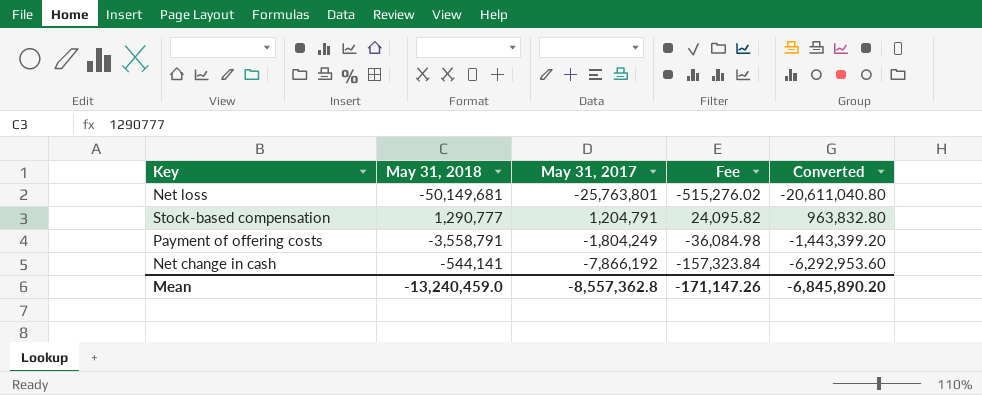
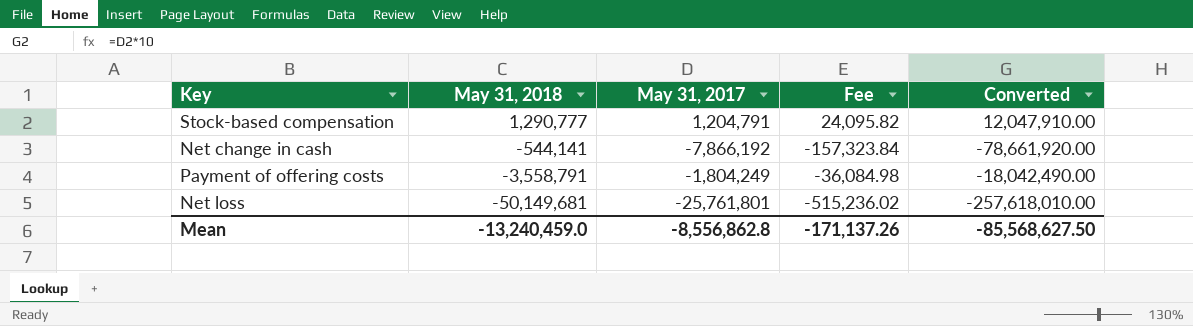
row order: none -> May 31, 2018 descending
column Converted | formula: [May 31, 2017] * 0.8 -> [May 31, 2017] * 10
Net loss | May 31, 2017: -25,763,801 -> -25,761,801
Net loss | Fee: -515,276.02 -> -515,236.02
Mean | May 31, 2017: -8,557,362.8 -> -8,556,862.8
Mean | Fee: -171,147.26 -> -171,137.26
Mean | Converted: -6,845,890.20 -> -85,568,627.50

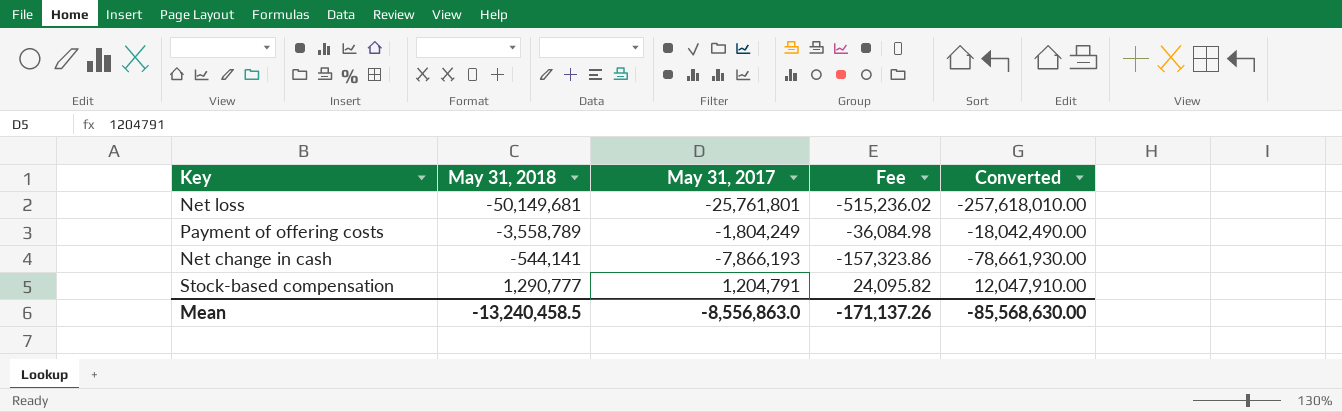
row order: May 31, 2018 descending -> May 31, 2018 ascending
Payment of offering costs | May 31, 2018: -3,558,791 -> -3,558,789
Net change in cash | May 31, 2017: -7,866,192 -> -7,866,193
Net change in cash | Fee: -157,323.84 -> -157,323.86
Net change in cash | Converted: -78,661,920.00 -> -78,661,930.00
Mean | May 31, 2018: -13,240,459.0 -> -13,240,458.5
Mean | May 31, 2017: -8,556,862.8 -> -8,556,863.0
Mean | Converted: -85,568,627.50 -> -85,568,630.00

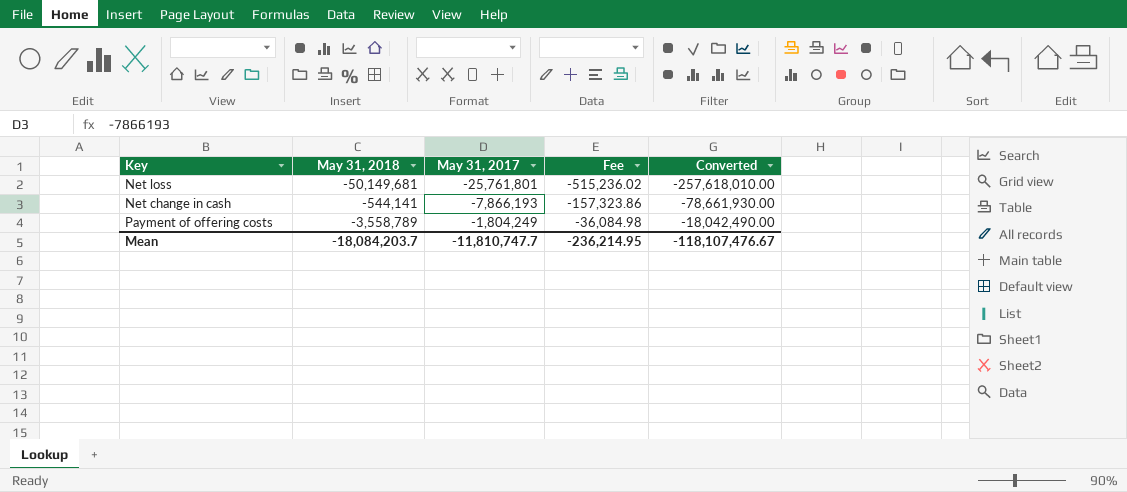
row order: May 31, 2018 ascending -> May 31, 2017 ascending
row Stock-based compensation: 1,290,777 | 1,204,791 | 24,095.82 | 12,047,910.00 -> none
Mean | May 31, 2018: -13,240,458.5 -> -18,084,203.7
Mean | May 31, 2017: -8,556,863.0 -> -11,810,747.7
Mean | Fee: -171,137.26 -> -236,214.95
Mean | Converted: -85,568,630.00 -> -118,107,476.67

